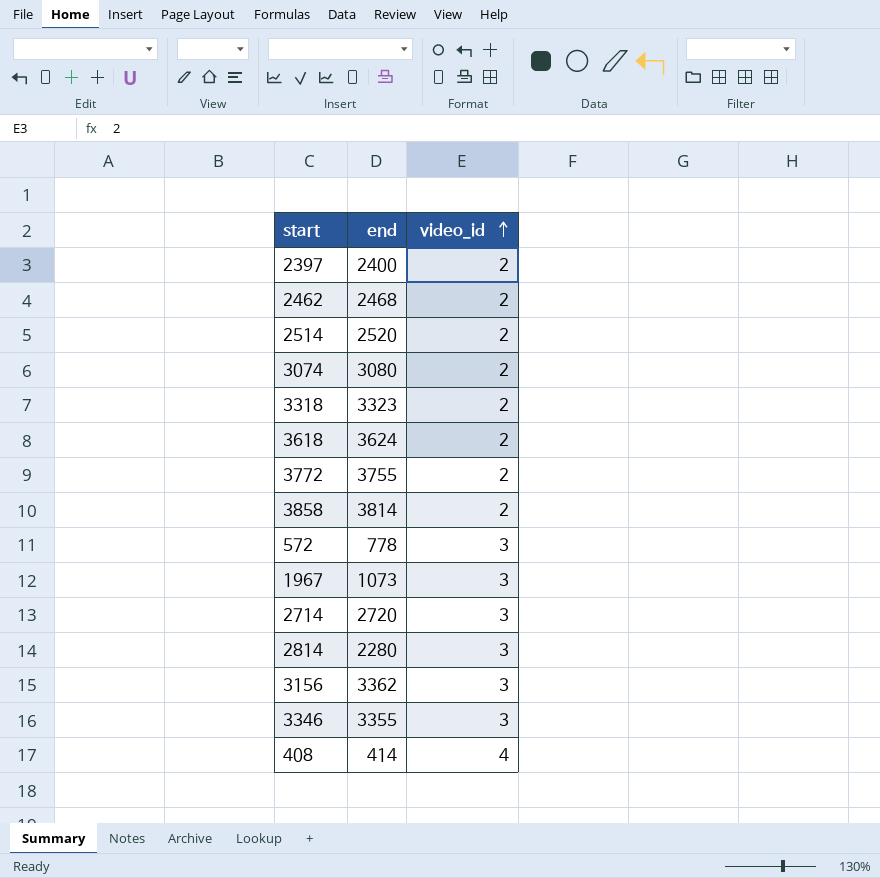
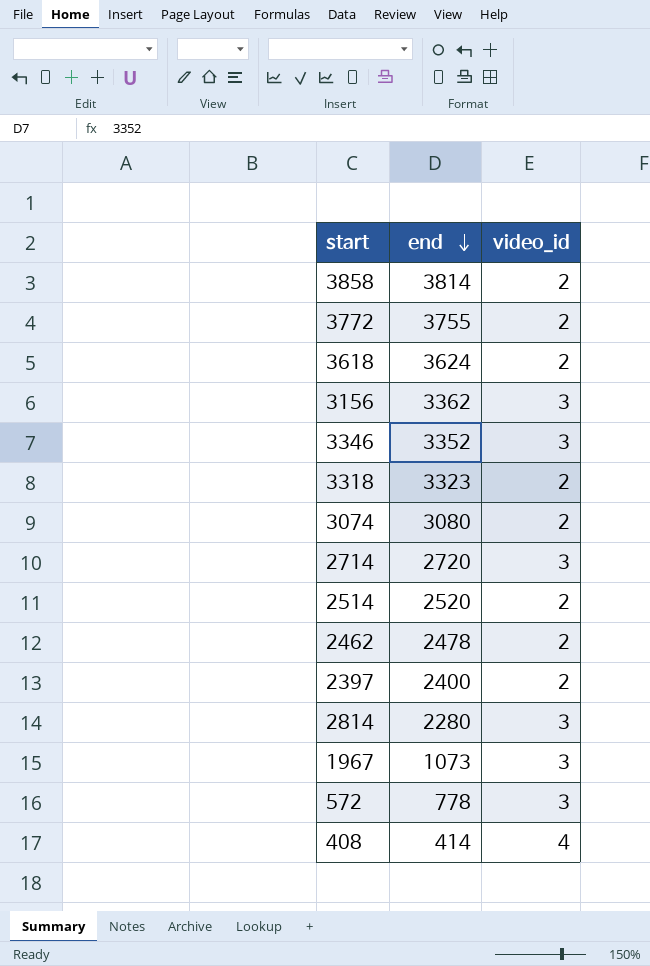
row order: video_id ascending -> end descending
3346 | end: 3355 -> 3352
2462 | end: 2468 -> 2478

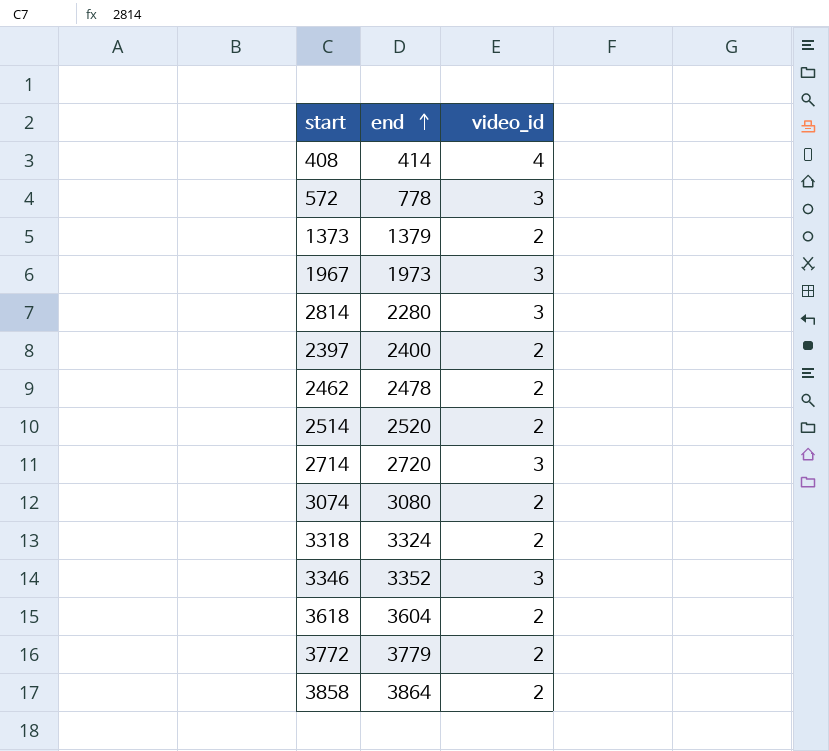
row order: end descending -> end ascending
row 3156: 3362 | 3 -> none
row 1373: none -> 1379 | 2
1967 | end: 1073 -> 1973
3318 | end: 3323 -> 3324
3618 | end: 3624 -> 3604
3772 | end: 3755 -> 3779
3858 | end: 3814 -> 3864

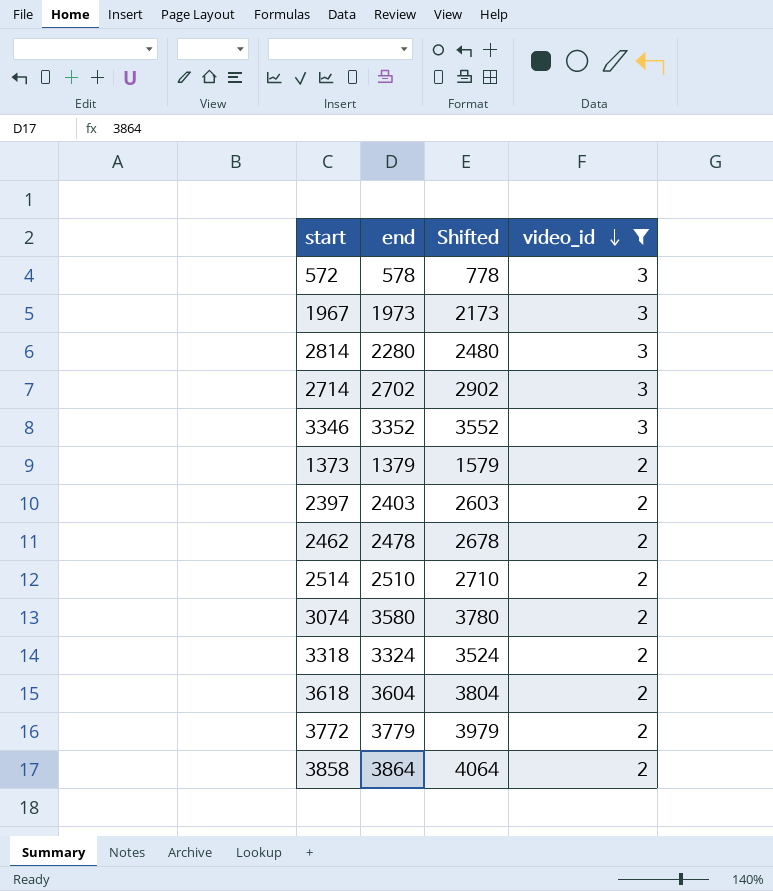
filter: none -> video_id != 4
row order: end ascending -> video_id descending
column Shifted | formula: none -> [end] + 200
572 | end: 778 -> 578
2714 | end: 2720 -> 2702
2397 | end: 2400 -> 2403
2514 | end: 2520 -> 2510
3074 | end: 3080 -> 3580

